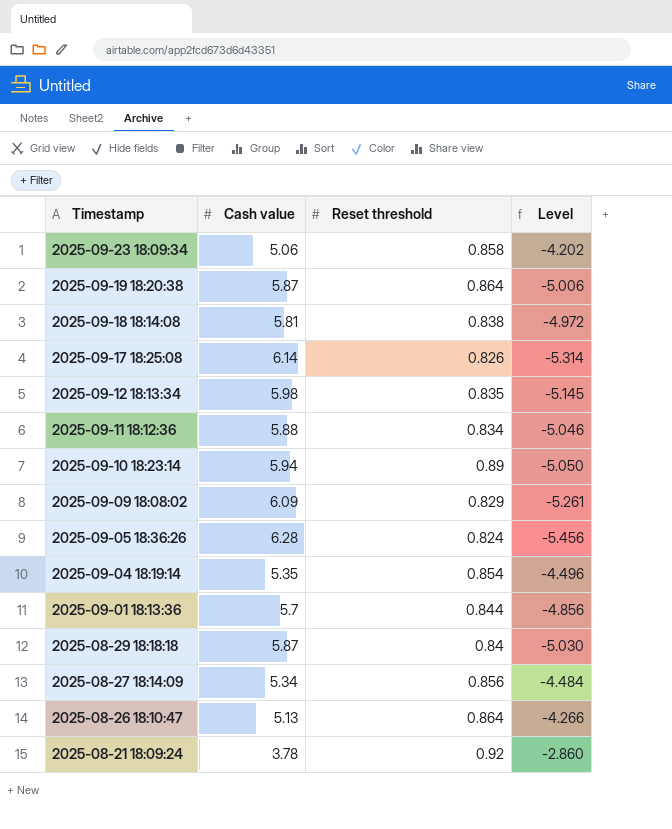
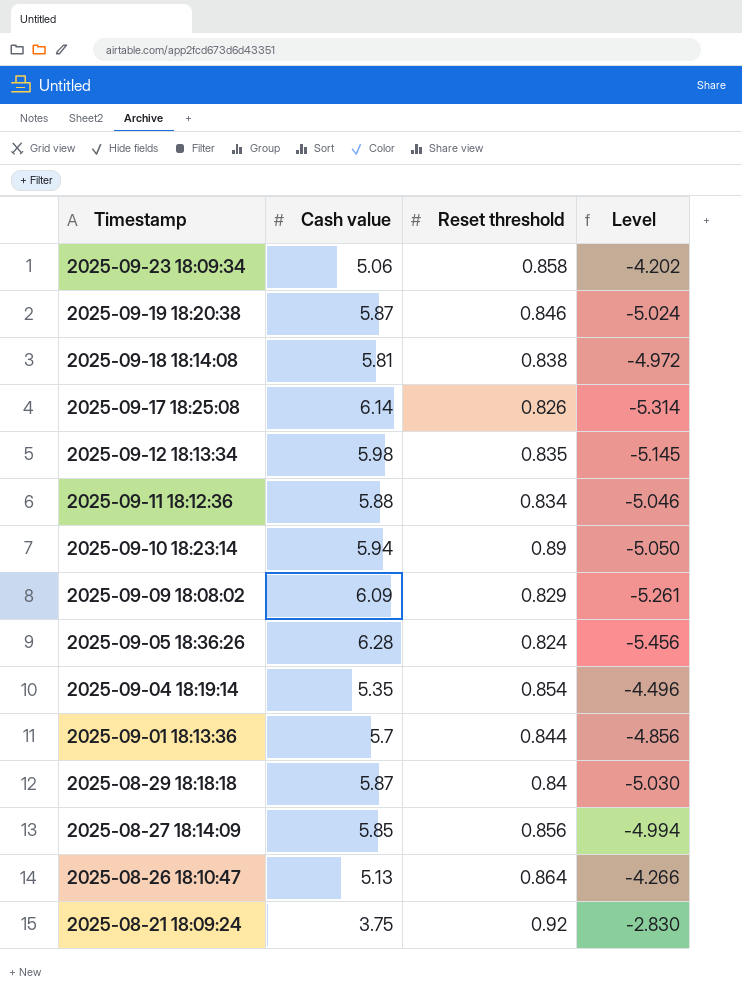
2025-09-19 18:20:38 | Reset threshold: 0.864 -> 0.846
2025-09-19 18:20:38 | Level: -5.006 -> -5.024
2025-08-27 18:14:09 | Cash value: 5.34 -> 5.85
2025-08-27 18:14:09 | Level: -4.484 -> -4.994
2025-08-21 18:09:24 | Cash value: 3.78 -> 3.75
2025-08-21 18:09:24 | Level: -2.860 -> -2.830

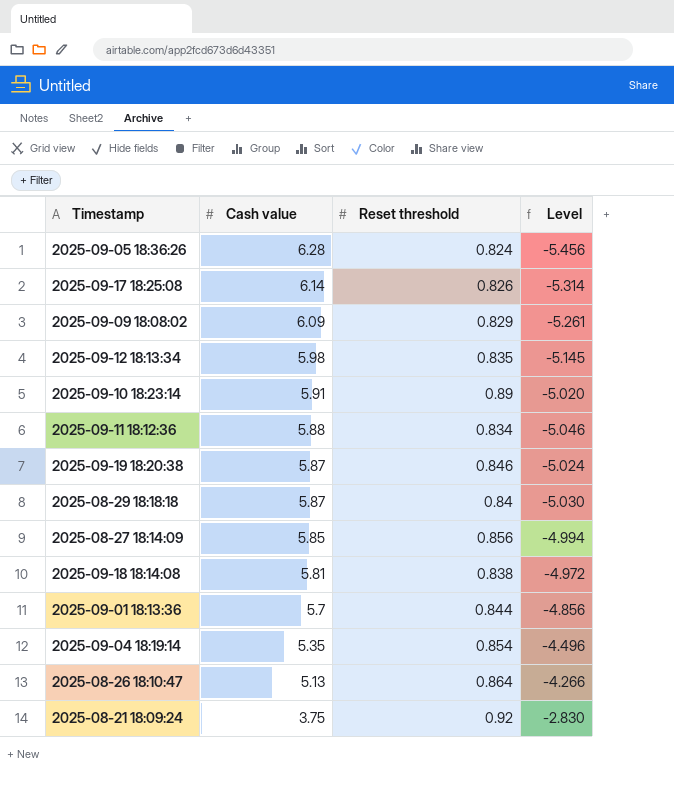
row order: Timestamp descending -> Cash value descending
row 2025-09-23 18:09:34: 5.06 | 0.858 | -4.202 -> none
2025-09-10 18:23:14 | Cash value: 5.94 -> 5.91
2025-09-10 18:23:14 | Level: -5.050 -> -5.020

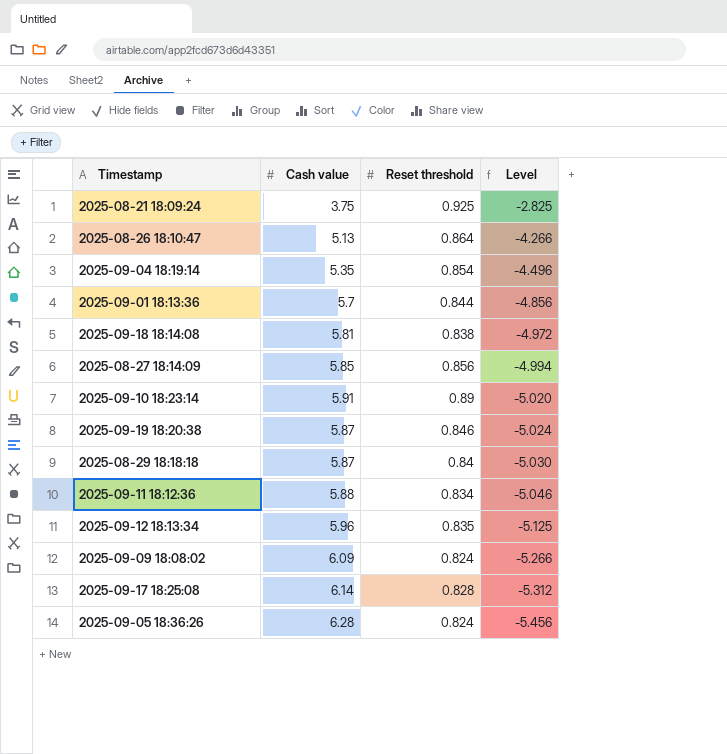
row order: Cash value descending -> Level descending
2025-08-21 18:09:24 | Reset threshold: 0.92 -> 0.925
2025-08-21 18:09:24 | Level: -2.830 -> -2.825
2025-09-12 18:13:34 | Cash value: 5.98 -> 5.96
2025-09-12 18:13:34 | Level: -5.145 -> -5.125
2025-09-09 18:08:02 | Reset threshold: 0.829 -> 0.824
2025-09-09 18:08:02 | Level: -5.261 -> -5.266
2025-09-17 18:25:08 | Reset threshold: 0.826 -> 0.828
2025-09-17 18:25:08 | Level: -5.314 -> -5.312

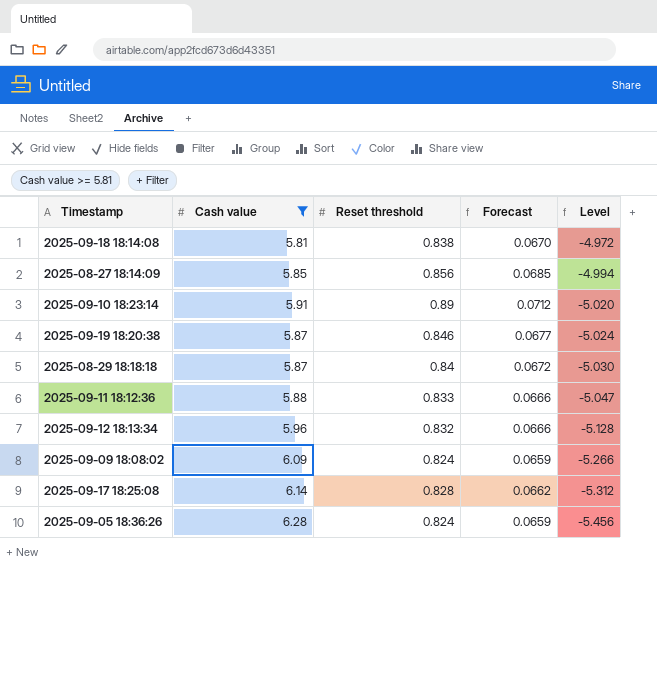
filter: none -> Cash value >= 5.81
column Forecast | formula: none -> [Reset threshold] * 0.08
2025-09-11 18:12:36 | Reset threshold: 0.834 -> 0.833
2025-09-11 18:12:36 | Level: -5.046 -> -5.047
2025-09-12 18:13:34 | Reset threshold: 0.835 -> 0.832
2025-09-12 18:13:34 | Level: -5.125 -> -5.128

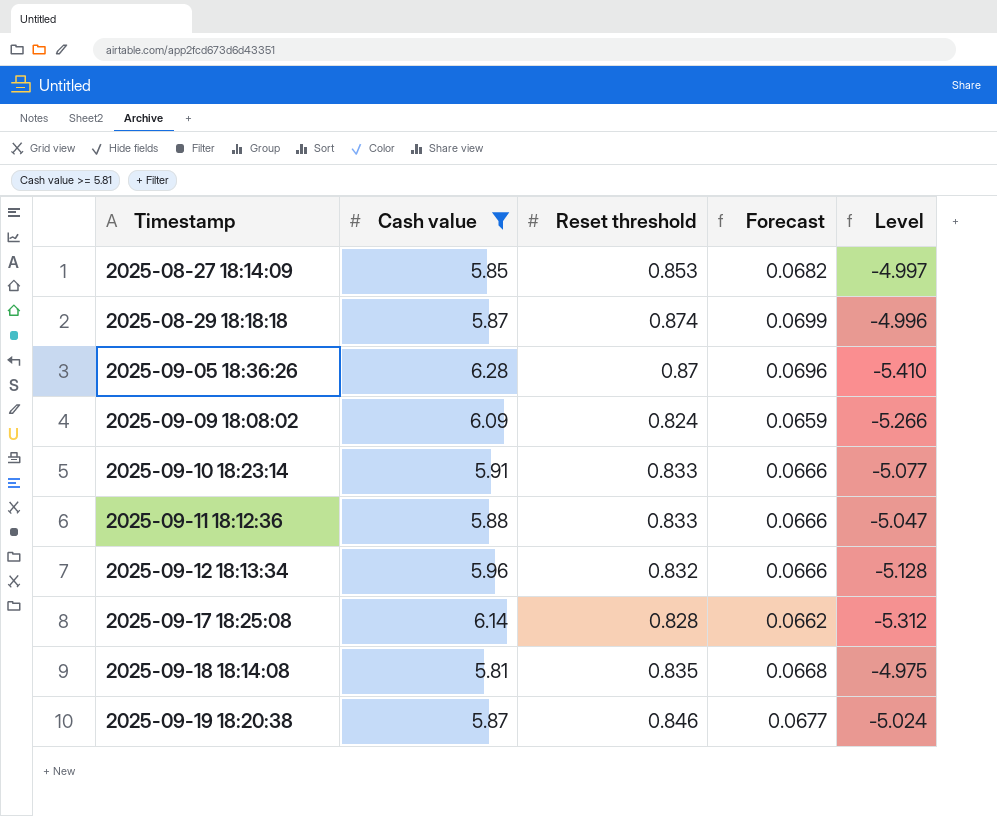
row order: Level descending -> Timestamp ascending
2025-08-27 18:14:09 | Reset threshold: 0.856 -> 0.853
2025-08-27 18:14:09 | Forecast: 0.0685 -> 0.0682
2025-08-27 18:14:09 | Level: -4.994 -> -4.997
2025-08-29 18:18:18 | Reset threshold: 0.84 -> 0.874
2025-08-29 18:18:18 | Forecast: 0.0672 -> 0.0699
2025-08-29 18:18:18 | Level: -5.030 -> -4.996
2025-09-05 18:36:26 | Reset threshold: 0.824 -> 0.87
2025-09-05 18:36:26 | Forecast: 0.0659 -> 0.0696
2025-09-05 18:36:26 | Level: -5.456 -> -5.410
2025-09-10 18:23:14 | Reset threshold: 0.89 -> 0.833
2025-09-10 18:23:14 | Forecast: 0.0712 -> 0.0666
2025-09-10 18:23:14 | Level: -5.020 -> -5.077
2025-09-18 18:14:08 | Reset threshold: 0.838 -> 0.835
2025-09-18 18:14:08 | Forecast: 0.0670 -> 0.0668
2025-09-18 18:14:08 | Level: -4.972 -> -4.975

